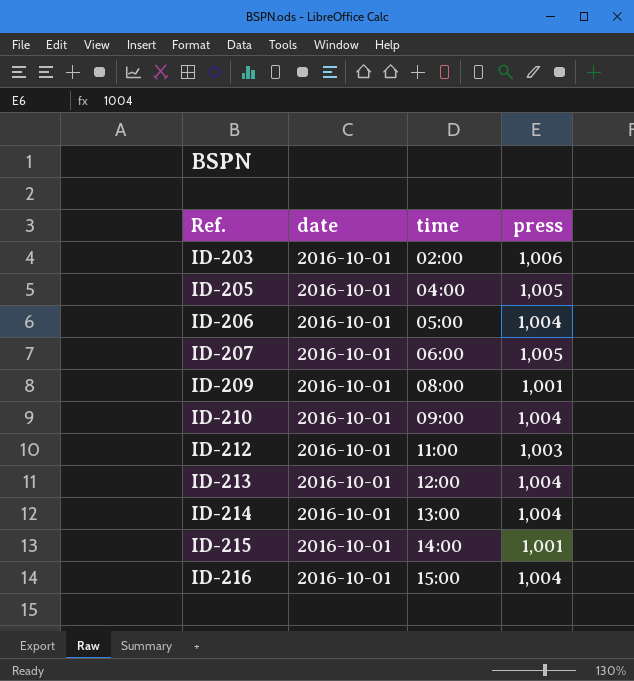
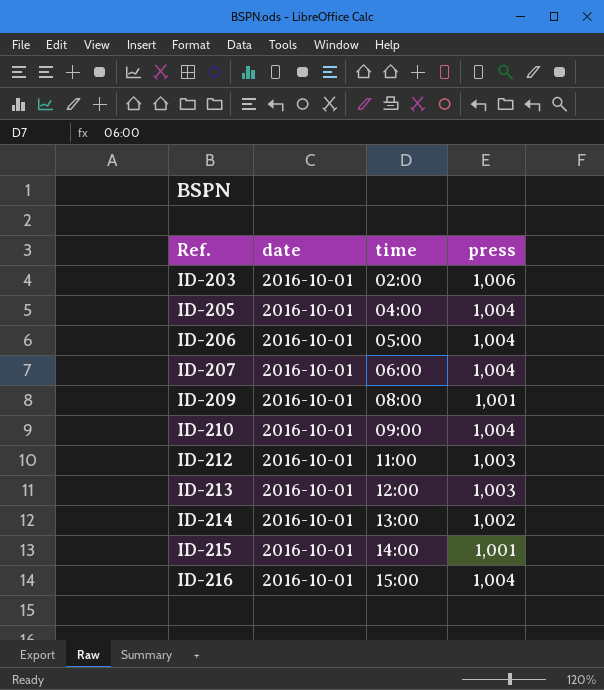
ID-205 | press: 1,005 -> 1,004
ID-207 | press: 1,005 -> 1,004
ID-213 | press: 1,004 -> 1,003
ID-214 | press: 1,004 -> 1,002

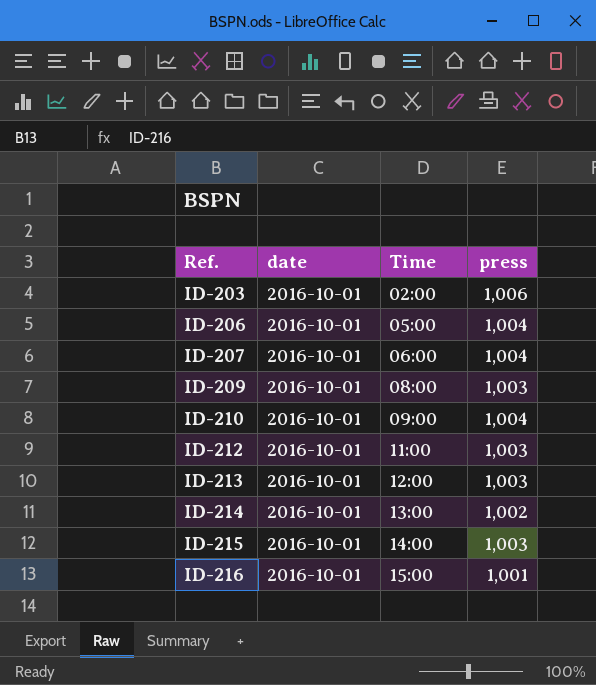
column name: time -> Time
row ID-205: 2016-10-01 | 04:00 | 1,004 -> none
ID-209 | press: 1,001 -> 1,003
ID-215 | press: 1,001 -> 1,003
ID-216 | press: 1,004 -> 1,001

